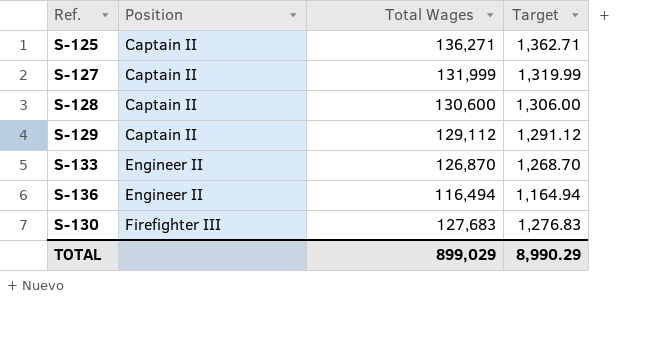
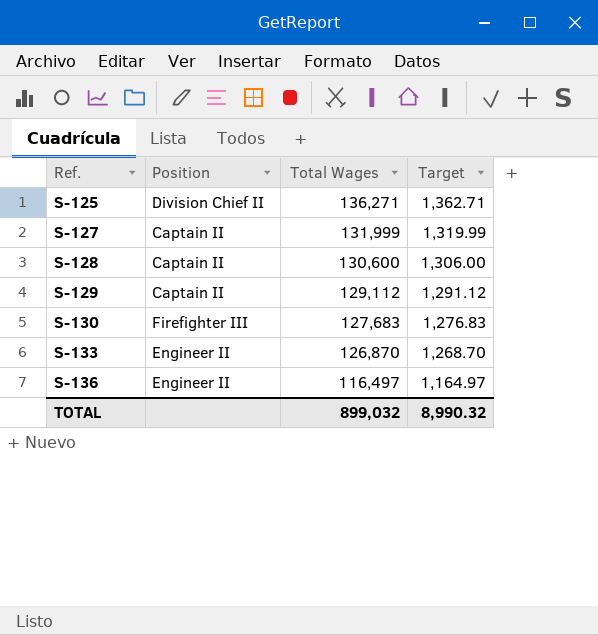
row order: Position ascending -> Ref. ascending
S-125 | Position: Captain II -> Division Chief II
S-136 | Total Wages: 116,494 -> 116,497
S-136 | Target: 1,164.94 -> 1,164.97
TOTAL | Total Wages: 899,029 -> 899,032
TOTAL | Target: 8,990.29 -> 8,990.32

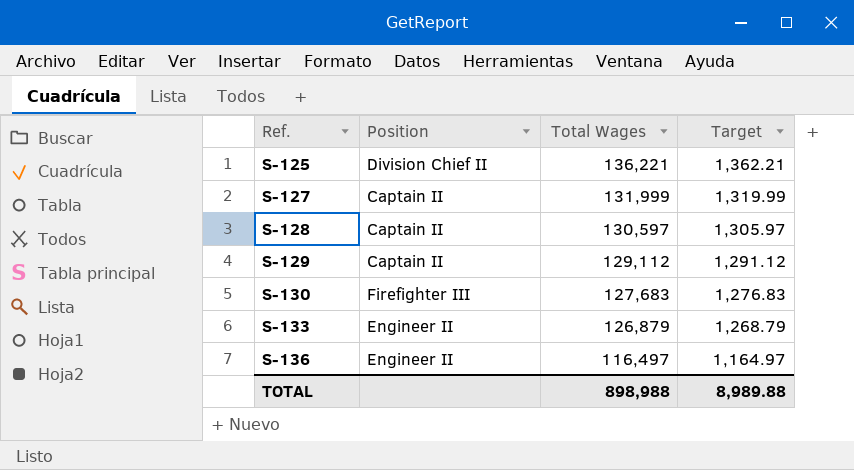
S-125 | Total Wages: 136,271 -> 136,221
S-125 | Target: 1,362.71 -> 1,362.21
S-128 | Total Wages: 130,600 -> 130,597
S-128 | Target: 1,306.00 -> 1,305.97
S-133 | Total Wages: 126,870 -> 126,879
S-133 | Target: 1,268.70 -> 1,268.79
TOTAL | Total Wages: 899,032 -> 898,988
TOTAL | Target: 8,990.32 -> 8,989.88

